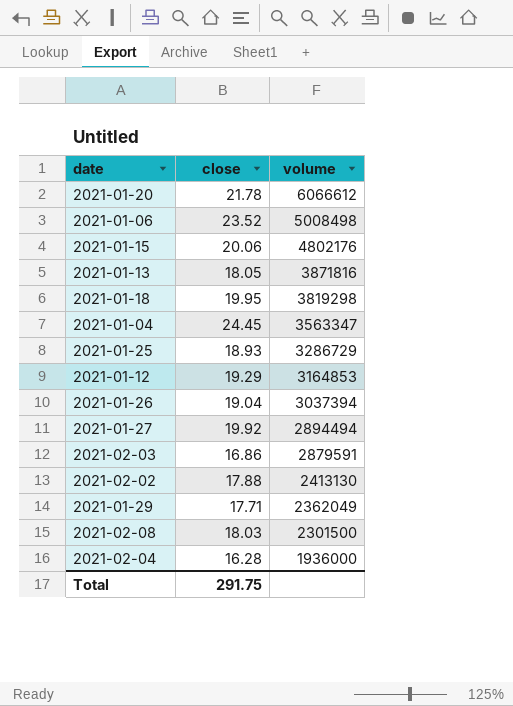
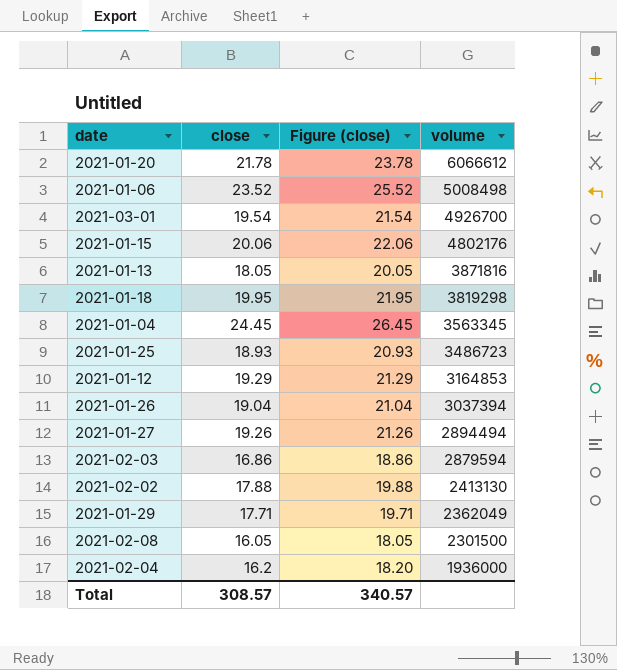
column Figure (close) | formula: none -> [close] + 2
row 2021-03-01: none -> 19.54 | 21.54 | 4926700
2021-01-04 | volume: 3563347 -> 3563345
2021-01-25 | volume: 3286729 -> 3486723
2021-01-27 | close: 19.92 -> 19.26
2021-02-03 | volume: 2879591 -> 2879594
2021-02-08 | close: 18.03 -> 16.05
2021-02-04 | close: 16.28 -> 16.2
Total | close: 291.75 -> 308.57

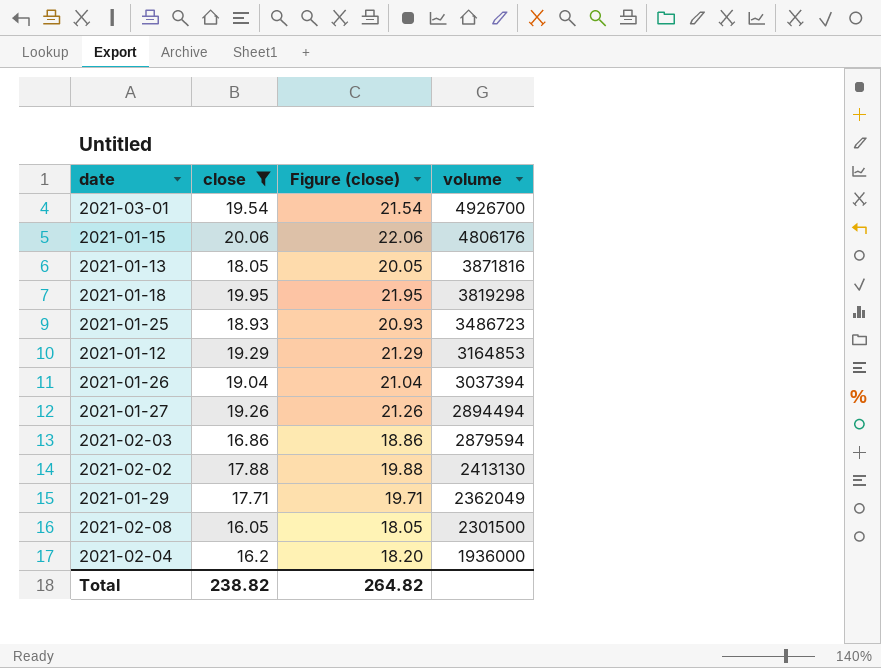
filter: none -> close <= 20.06
2021-01-15 | volume: 4802176 -> 4806176
Total | close: 308.57 -> 238.82
Total | Figure (close): 340.57 -> 264.82

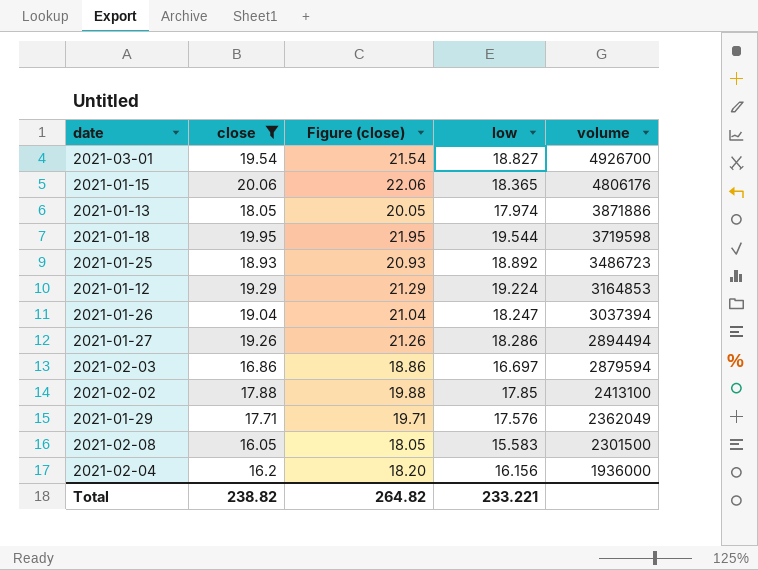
column low | position: none -> 4
2021-01-13 | volume: 3871816 -> 3871886
2021-01-18 | volume: 3819298 -> 3719598
2021-02-02 | volume: 2413130 -> 2413100

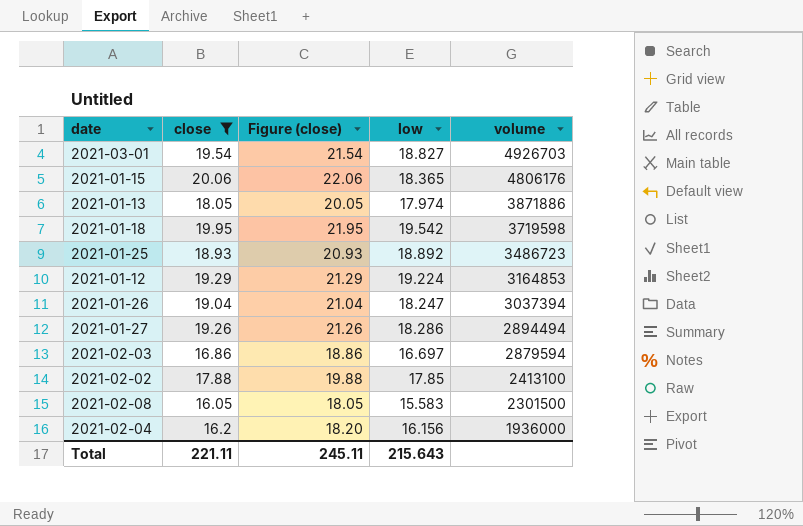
row 2021-01-29: 17.71 | 19.71 | 17.576 | 2362049 -> none
2021-03-01 | volume: 4926700 -> 4926703
2021-01-18 | low: 19.544 -> 19.542
Total | close: 238.82 -> 221.11
Total | Figure (close): 264.82 -> 245.11
Total | low: 233.221 -> 215.643

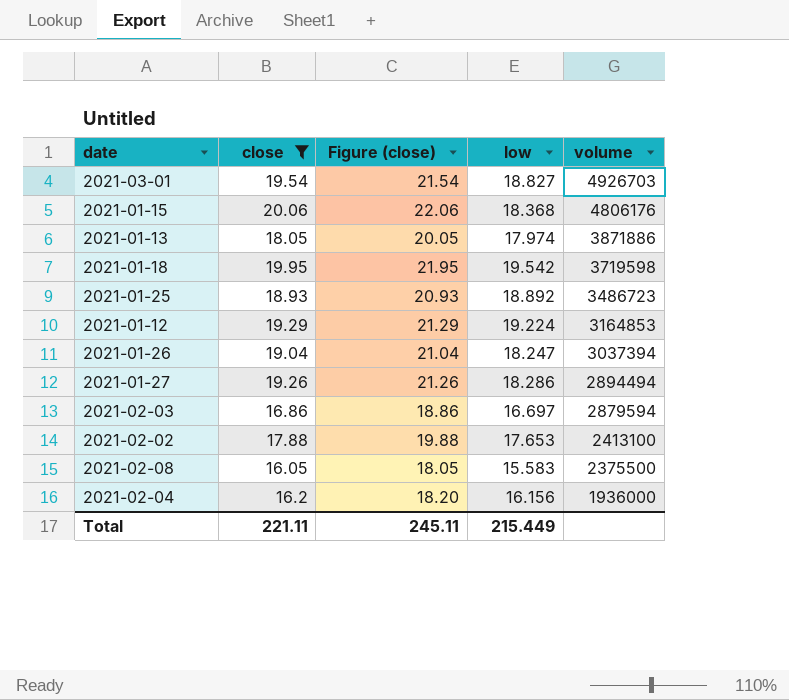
2021-01-15 | low: 18.365 -> 18.368
2021-02-02 | low: 17.85 -> 17.653
2021-02-08 | volume: 2301500 -> 2375500
Total | low: 215.643 -> 215.449

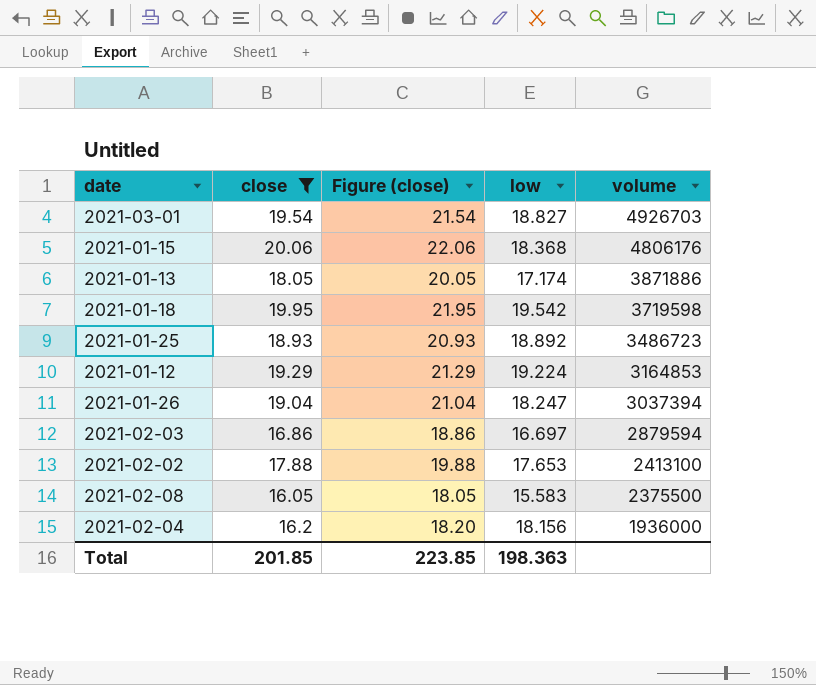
row 2021-01-27: 19.26 | 21.26 | 18.286 | 2894494 -> none
2021-01-13 | low: 17.974 -> 17.174
2021-02-04 | low: 16.156 -> 18.156
Total | close: 221.11 -> 201.85
Total | Figure (close): 245.11 -> 223.85
Total | low: 215.449 -> 198.363

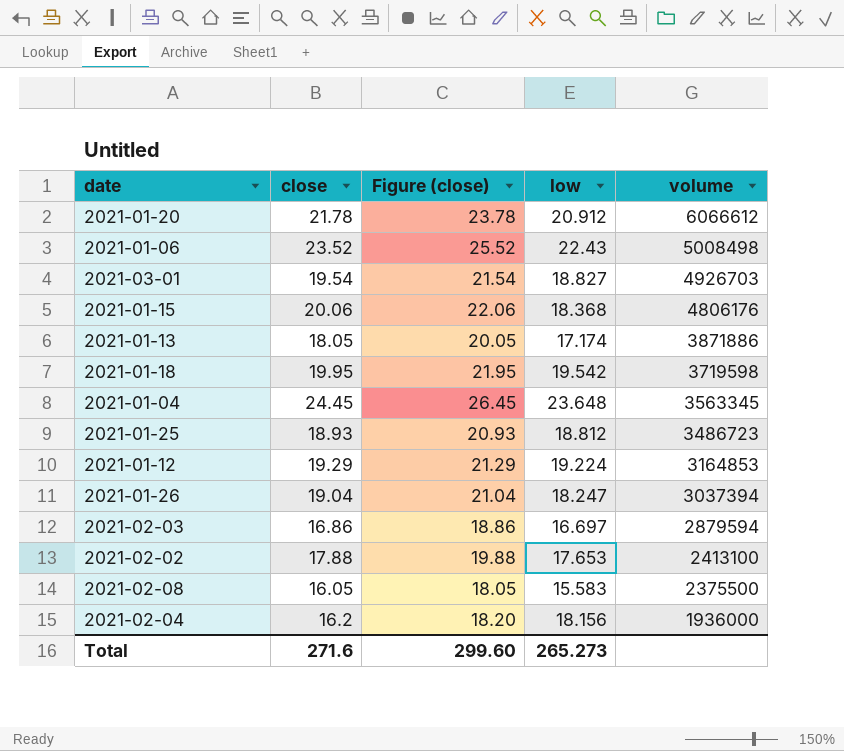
filter: close <= 20.06 -> none
2021-01-25 | low: 18.892 -> 18.812
Total | close: 201.85 -> 271.6
Total | Figure (close): 223.85 -> 299.60
Total | low: 198.363 -> 265.273

